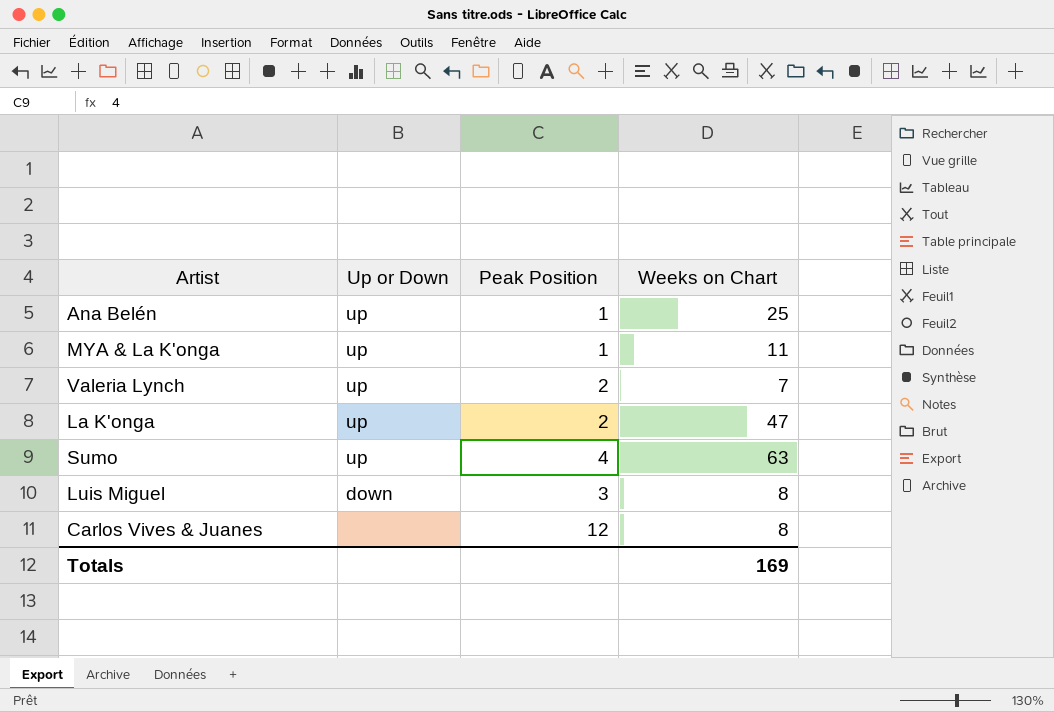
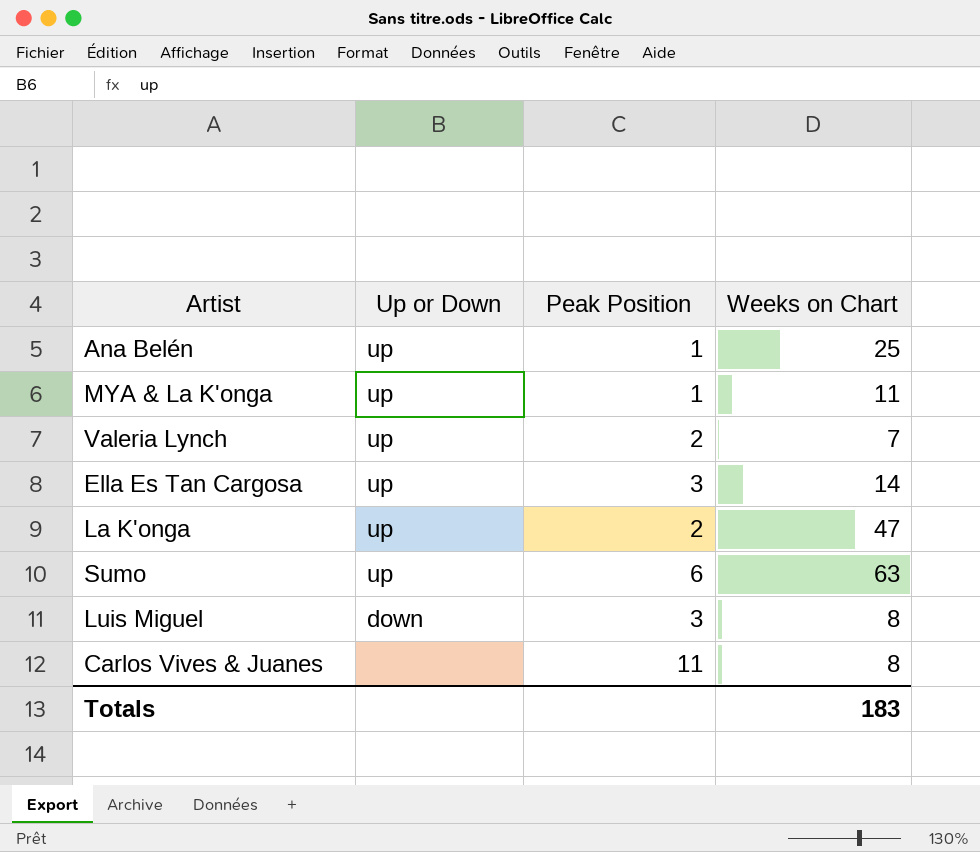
row Ella Es Tan Cargosa: none -> up | 3 | 14
Sumo | Peak Position: 4 -> 6
Carlos Vives & Juanes | Peak Position: 12 -> 11
Totals | Weeks on Chart: 169 -> 183

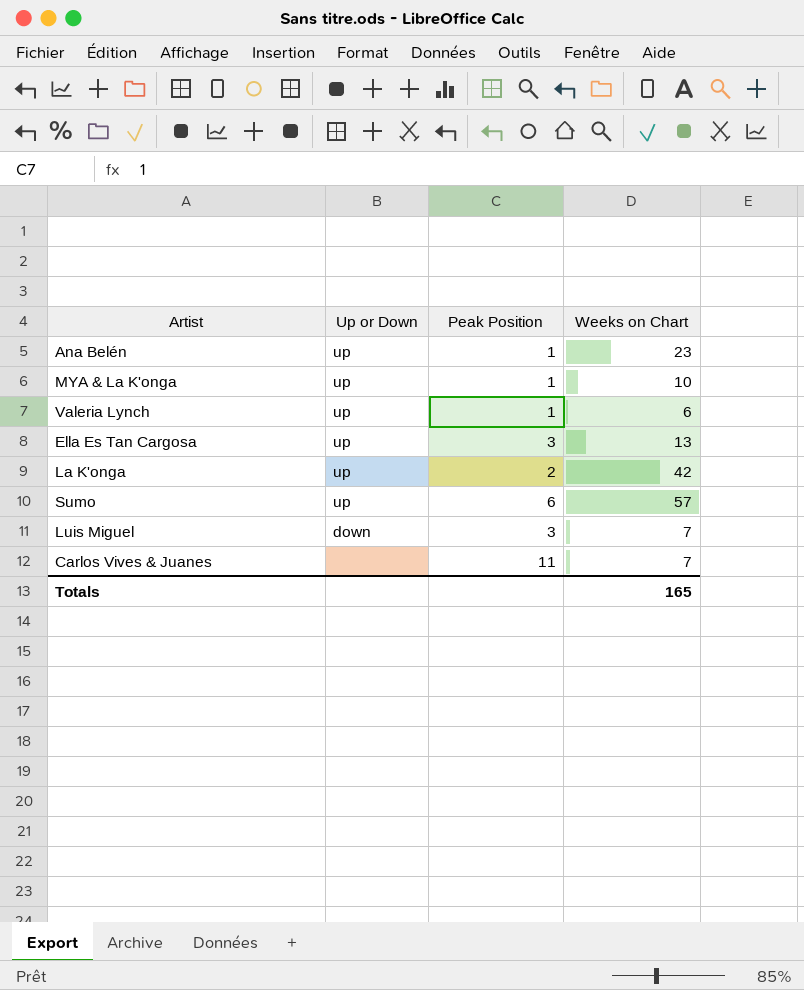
Ana Belén | Weeks on Chart: 25 -> 23
MYA & La K'onga | Weeks on Chart: 11 -> 10
Valeria Lynch | Peak Position: 2 -> 1
Valeria Lynch | Weeks on Chart: 7 -> 6
Ella Es Tan Cargosa | Weeks on Chart: 14 -> 13
La K'onga | Weeks on Chart: 47 -> 42
Sumo | Weeks on Chart: 63 -> 57
Luis Miguel | Weeks on Chart: 8 -> 7
Carlos Vives & Juanes | Weeks on Chart: 8 -> 7
Totals | Weeks on Chart: 183 -> 165

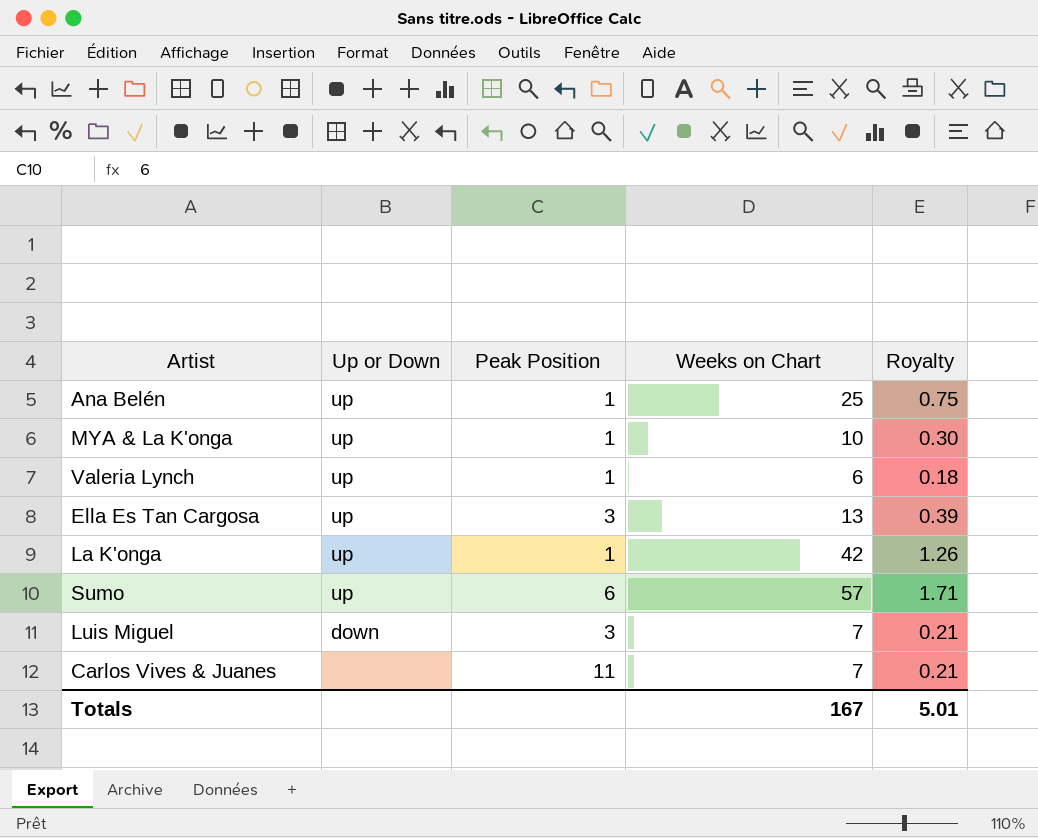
column Royalty | formula: none -> [Weeks on Chart] * 0.03
Ana Belén | Weeks on Chart: 23 -> 25
La K'onga | Peak Position: 2 -> 1
Totals | Weeks on Chart: 165 -> 167

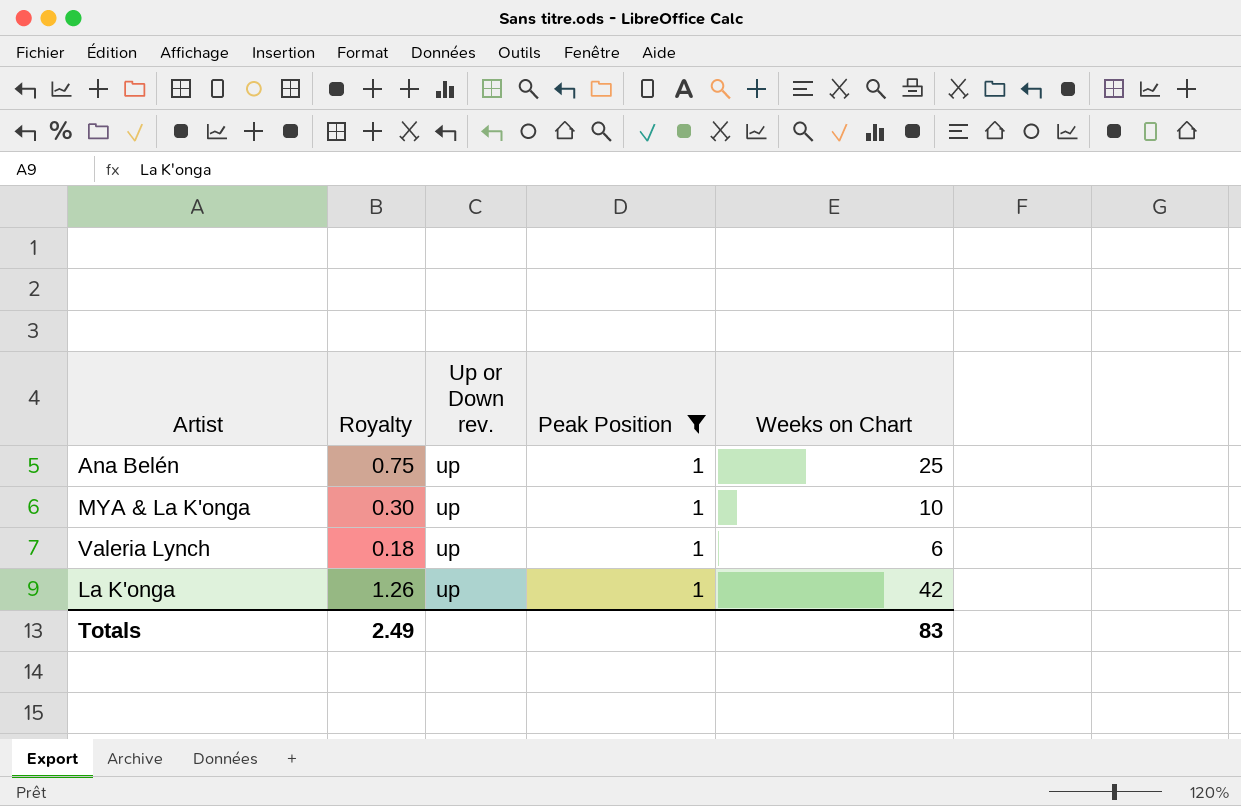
filter: none -> Peak Position = 1
column Royalty | position: 5 -> 2
column name: Up or Down -> Up or Down rev.
Totals | Royalty: 5.01 -> 2.49
Totals | Weeks on Chart: 167 -> 83

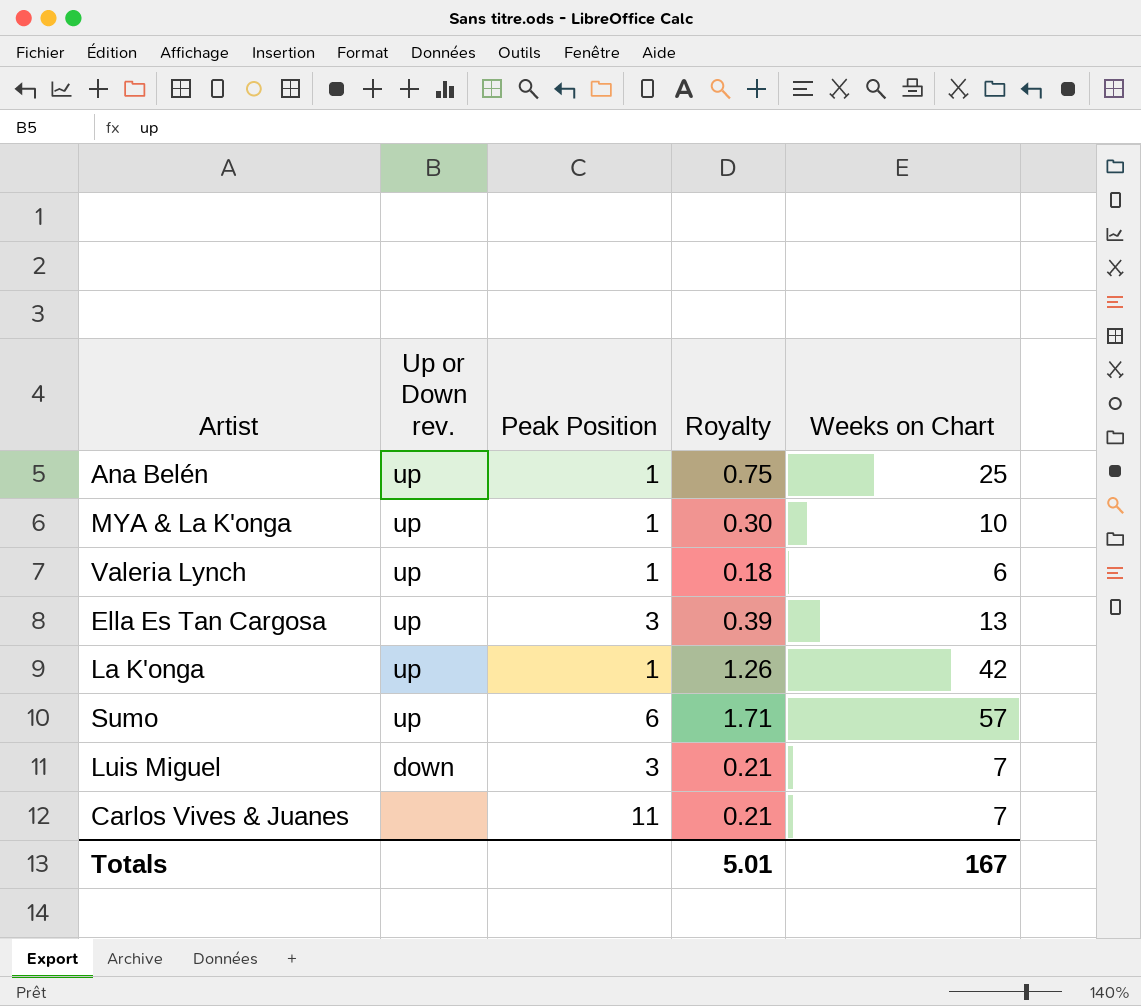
filter: Peak Position = 1 -> none
column Royalty | position: 2 -> 4
Totals | Royalty: 2.49 -> 5.01
Totals | Weeks on Chart: 83 -> 167

